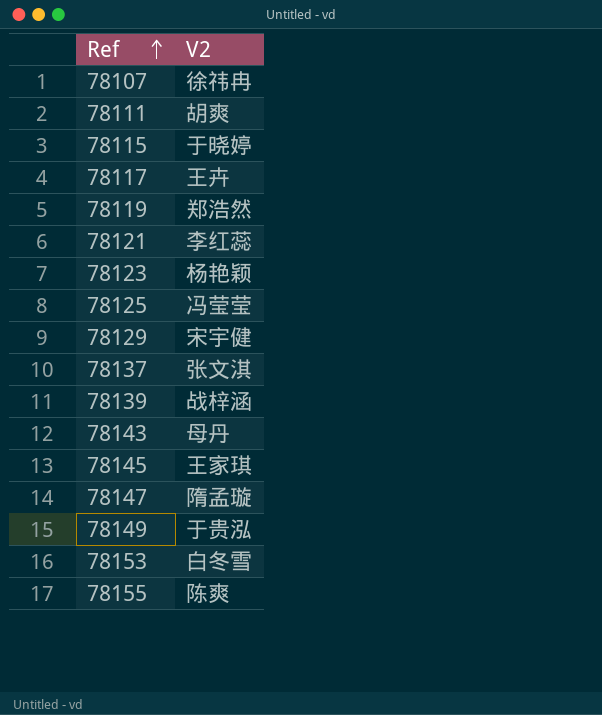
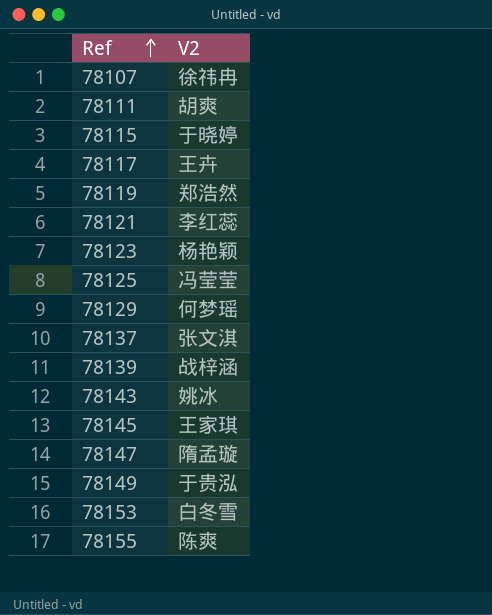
78129 | V2: 宋宇健 -> 何梦瑶
78143 | V2: 母丹 -> 姚冰

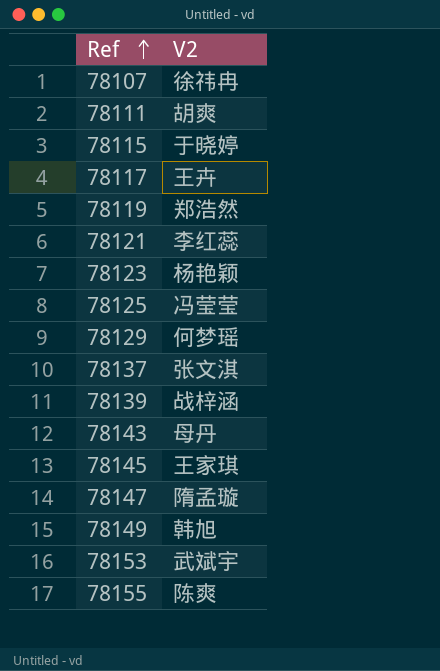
78143 | V2: 姚冰 -> 母丹
78149 | V2: 于贵泓 -> 韩旭
78153 | V2: 白冬雪 -> 武斌宇

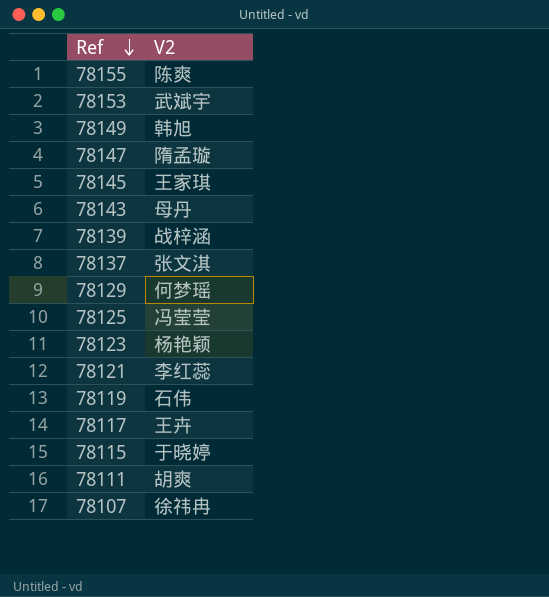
row order: Ref ascending -> Ref descending
78119 | V2: 郑浩然 -> 石伟

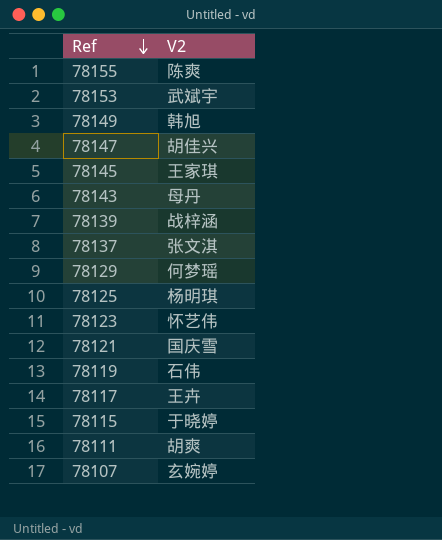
78147 | V2: 隋孟璇 -> 胡佳兴
78125 | V2: 冯莹莹 -> 杨明琪
78123 | V2: 杨艳颖 -> 怀艺伟
78121 | V2: 李红蕊 -> 国庆雪
78107 | V2: 徐祎冉 -> 玄婉婷

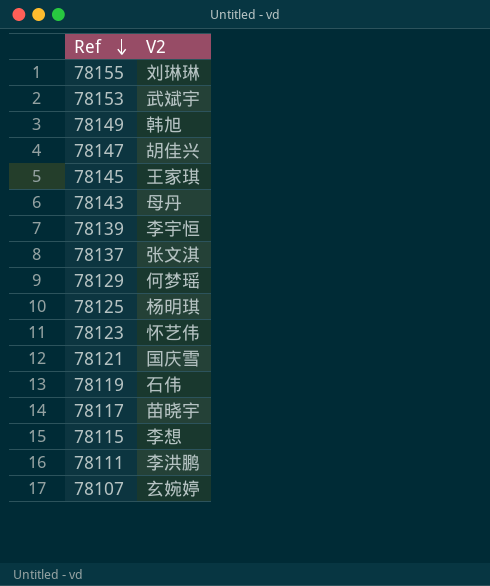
78155 | V2: 陈爽 -> 刘琳琳
78139 | V2: 战梓涵 -> 李宇恒
78117 | V2: 王卉 -> 苗晓宇
78115 | V2: 于晓婷 -> 李想
78111 | V2: 胡爽 -> 李洪鹏

